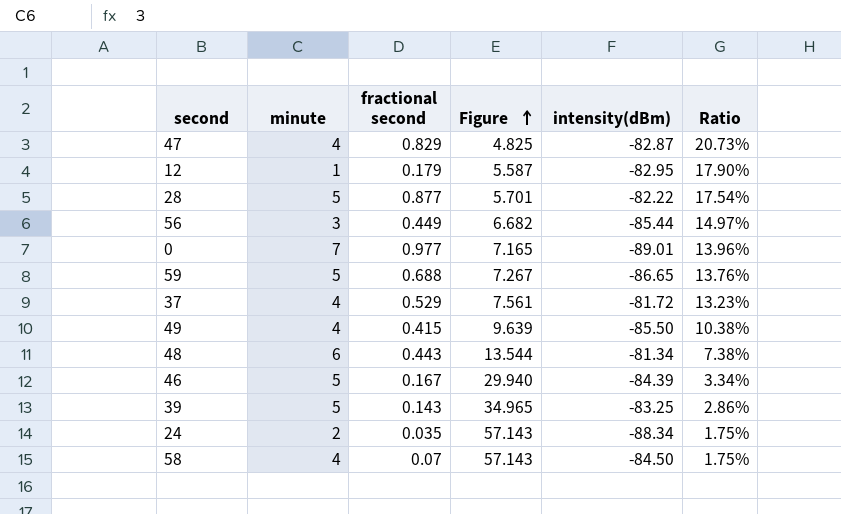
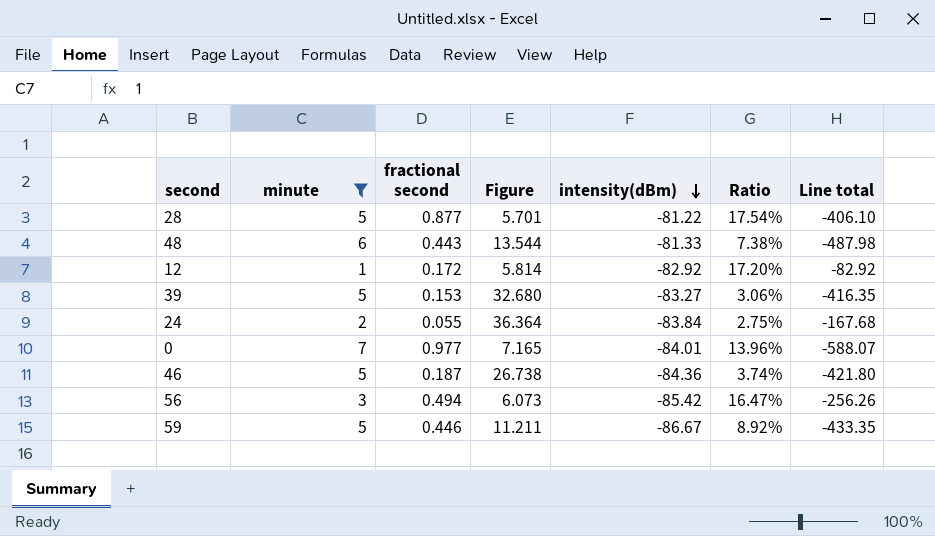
filter: none -> minute != 4
row order: Figure ascending -> intensity(dBm) descending
column Line total | formula: none -> [minute] * [intensity(dBm)]
28 | intensity(dBm): -82.22 -> -81.22
48 | intensity(dBm): -81.34 -> -81.33
12 | fractional second: 0.179 -> 0.172
12 | Figure: 5.587 -> 5.814
12 | intensity(dBm): -82.95 -> -82.92
12 | Ratio: 17.90% -> 17.20%
39 | fractional second: 0.143 -> 0.153
39 | Figure: 34.965 -> 32.680
39 | intensity(dBm): -83.25 -> -83.27
39 | Ratio: 2.86% -> 3.06%
24 | fractional second: 0.035 -> 0.055
24 | Figure: 57.143 -> 36.364
24 | intensity(dBm): -88.34 -> -83.84
24 | Ratio: 1.75% -> 2.75%
0 | intensity(dBm): -89.01 -> -84.01
46 | fractional second: 0.167 -> 0.187
46 | Figure: 29.940 -> 26.738
46 | intensity(dBm): -84.39 -> -84.36
46 | Ratio: 3.34% -> 3.74%
56 | fractional second: 0.449 -> 0.494
56 | Figure: 6.682 -> 6.073
56 | intensity(dBm): -85.44 -> -85.42
56 | Ratio: 14.97% -> 16.47%
59 | fractional second: 0.688 -> 0.446
59 | Figure: 7.267 -> 11.211
59 | intensity(dBm): -86.65 -> -86.67
59 | Ratio: 13.76% -> 8.92%

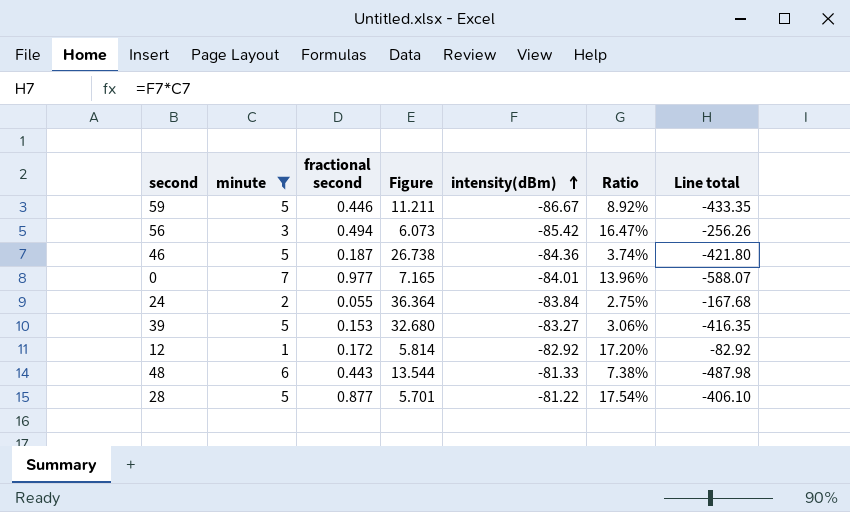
row order: intensity(dBm) descending -> intensity(dBm) ascending

